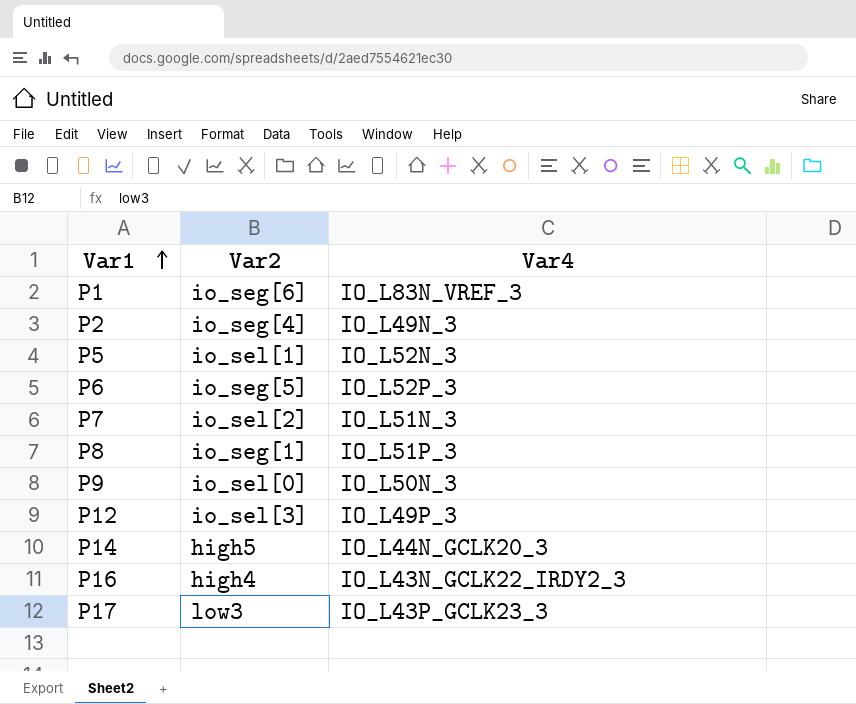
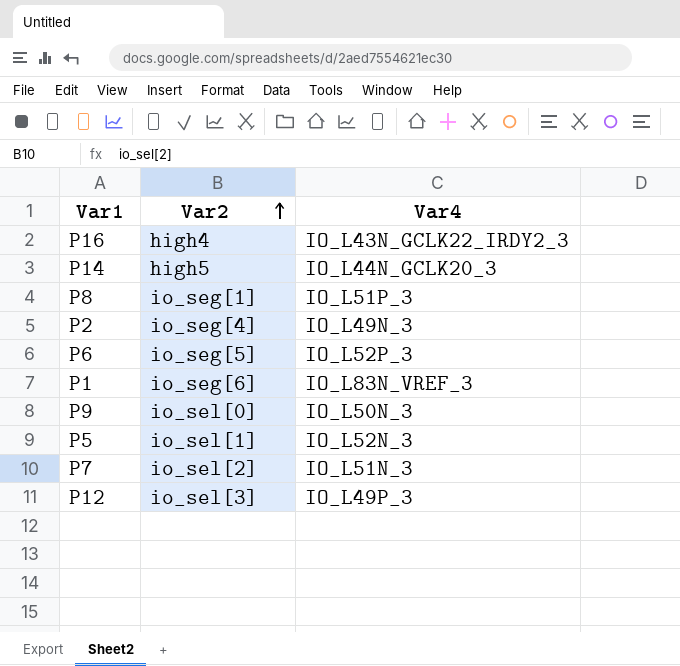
row order: Var1 ascending -> Var2 ascending
row P17: low3 | IO_L43P_GCLK23_3 -> none

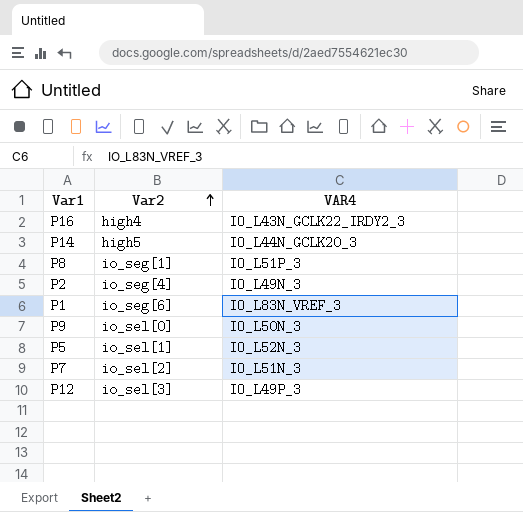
column name: Var4 -> VAR4
row P6: io_seg[5] | IO_L52P_3 -> none

